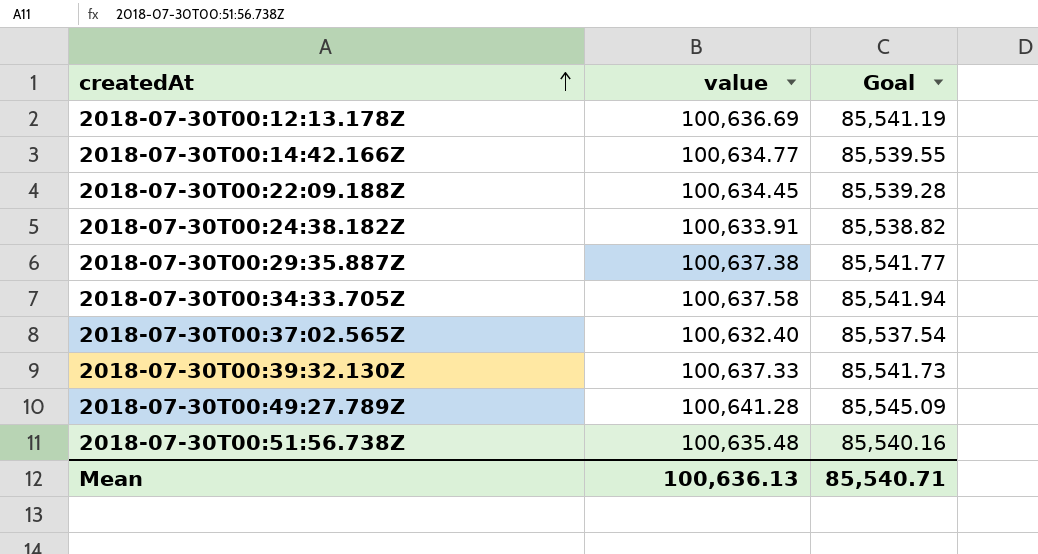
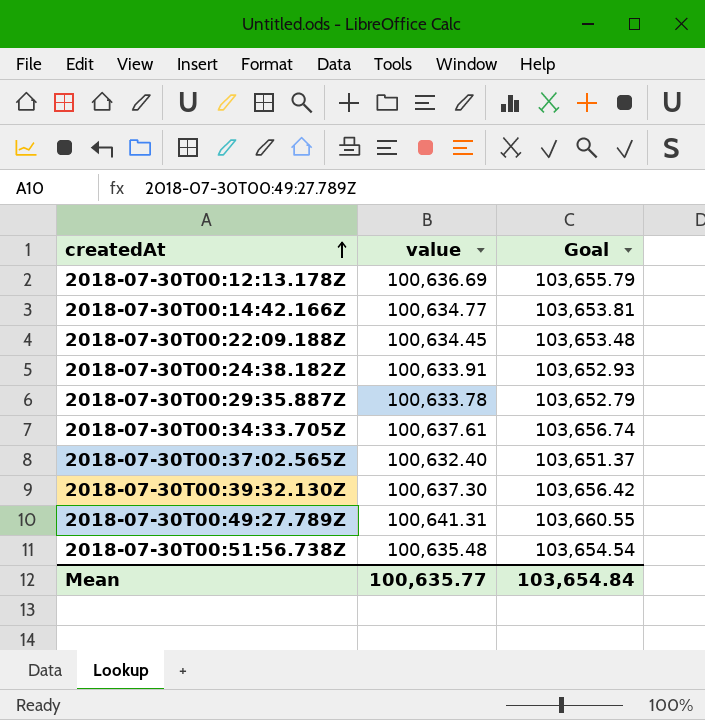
column Goal | formula: [value] * 0.85 -> [value] * 1.03
2018-07-30T00:29:35.887Z | value: 100,637.38 -> 100,633.78
2018-07-30T00:34:33.705Z | value: 100,637.58 -> 100,637.61
2018-07-30T00:39:32.130Z | value: 100,637.33 -> 100,637.30
2018-07-30T00:49:27.789Z | value: 100,641.28 -> 100,641.31
Mean | value: 100,636.13 -> 100,635.77
Mean | Goal: 85,540.71 -> 103,654.84

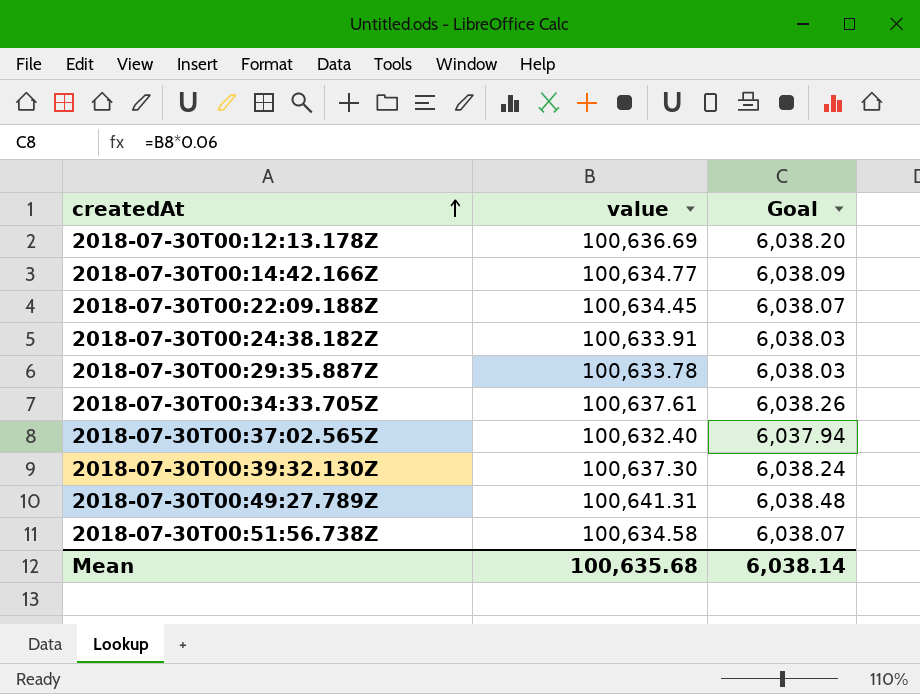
column Goal | formula: [value] * 1.03 -> [value] * 0.06
2018-07-30T00:51:56.738Z | value: 100,635.48 -> 100,634.58
Mean | value: 100,635.77 -> 100,635.68
Mean | Goal: 103,654.84 -> 6,038.14

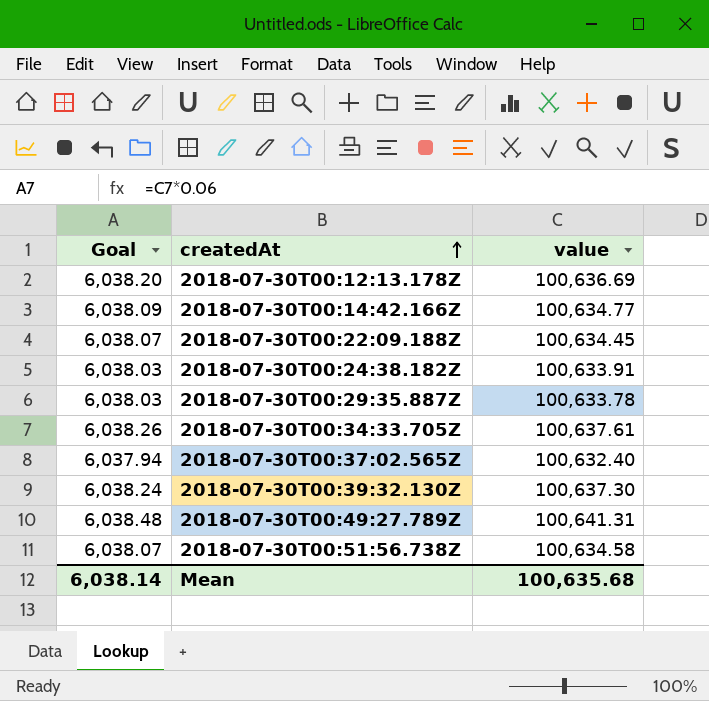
column Goal | position: 3 -> 1

